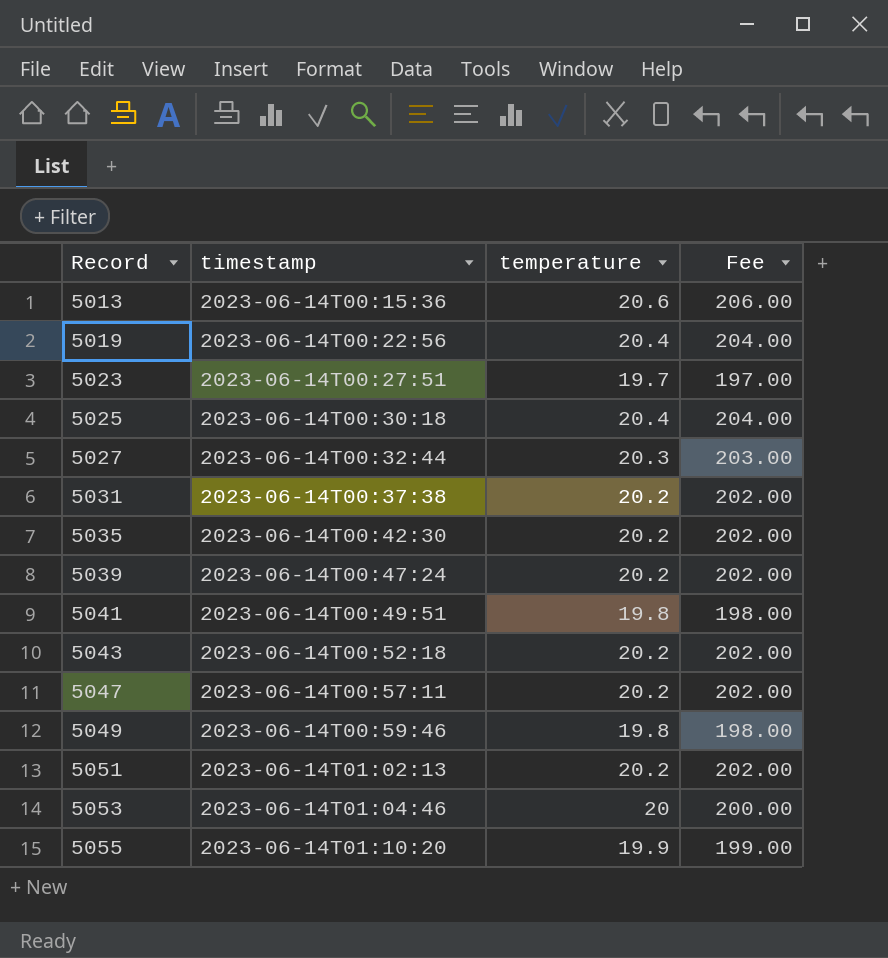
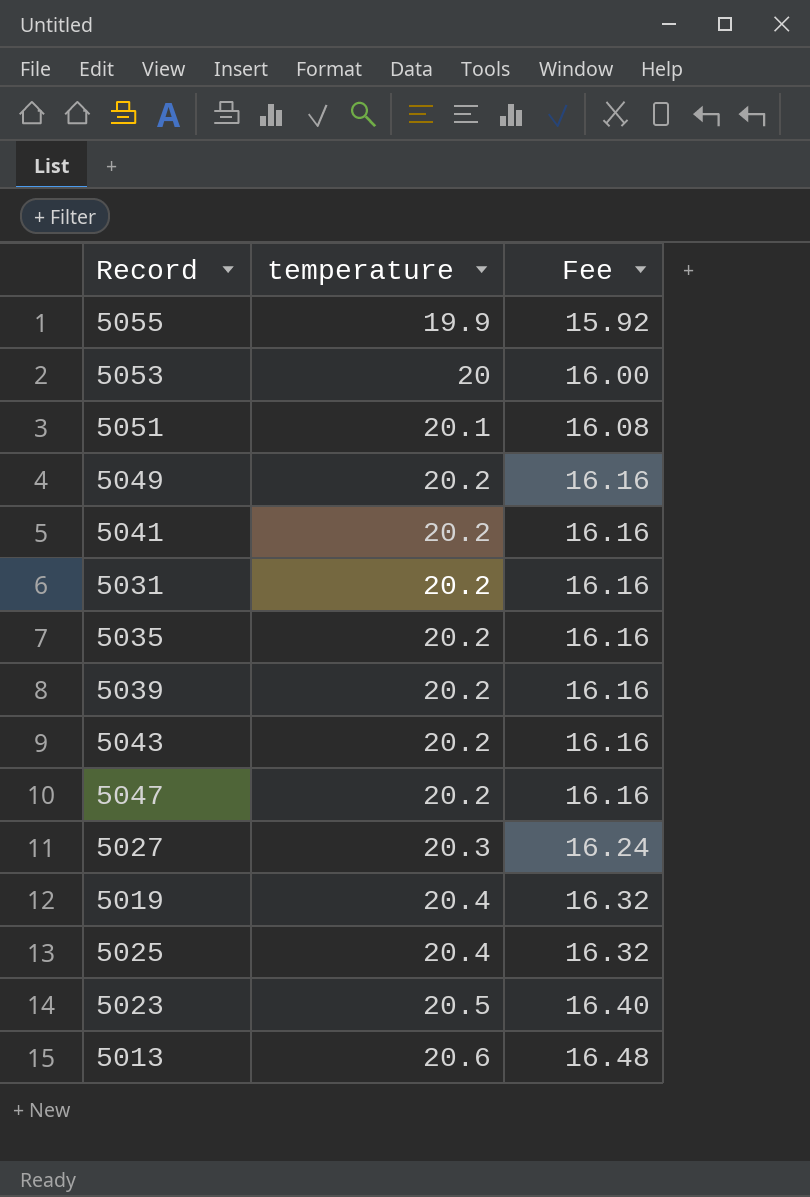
row order: Record ascending -> temperature ascending
column timestamp | position: 2 -> none
column Fee | formula: [temperature] * 10 -> [temperature] * 0.8
5051 | temperature: 20.2 -> 20.1
5049 | temperature: 19.8 -> 20.2
5041 | temperature: 19.8 -> 20.2
5023 | temperature: 19.7 -> 20.5

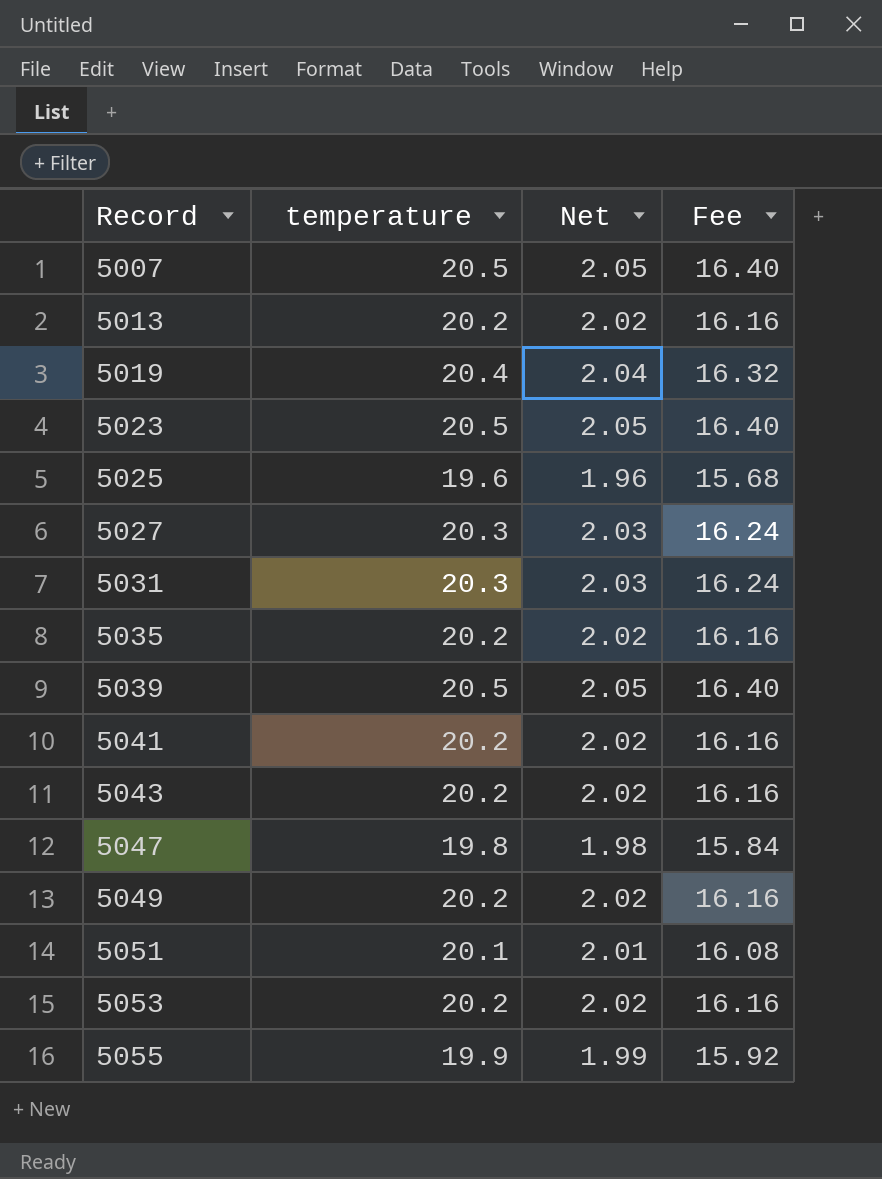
row order: temperature ascending -> Record ascending
column Net | formula: none -> [temperature] * 0.1
row 5007: none -> 20.5 | 2.05 | 16.40
5013 | temperature: 20.6 -> 20.2
5013 | Fee: 16.48 -> 16.16
5025 | temperature: 20.4 -> 19.6
5025 | Fee: 16.32 -> 15.68
5031 | temperature: 20.2 -> 20.3
5031 | Fee: 16.16 -> 16.24
5039 | temperature: 20.2 -> 20.5
5039 | Fee: 16.16 -> 16.40
5047 | temperature: 20.2 -> 19.8
5047 | Fee: 16.16 -> 15.84
5053 | temperature: 20 -> 20.2
5053 | Fee: 16.00 -> 16.16

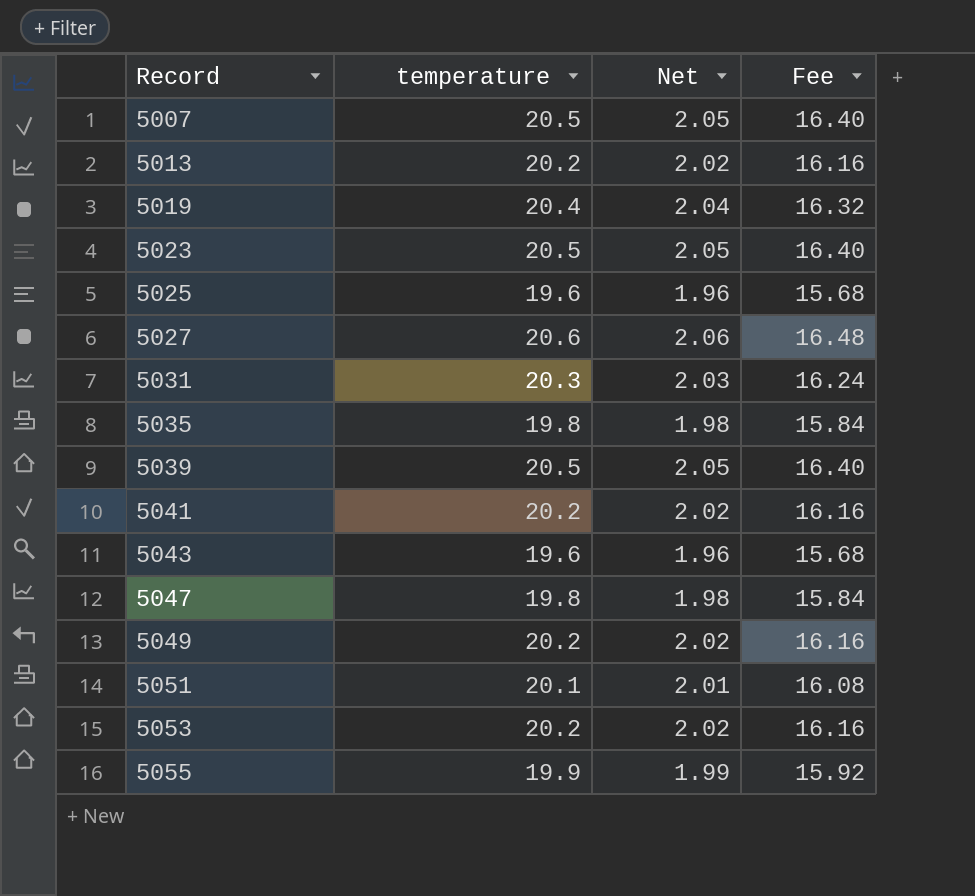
5027 | temperature: 20.3 -> 20.6
5027 | Net: 2.03 -> 2.06
5027 | Fee: 16.24 -> 16.48
5035 | temperature: 20.2 -> 19.8
5035 | Net: 2.02 -> 1.98
5035 | Fee: 16.16 -> 15.84
5043 | temperature: 20.2 -> 19.6
5043 | Net: 2.02 -> 1.96
5043 | Fee: 16.16 -> 15.68

